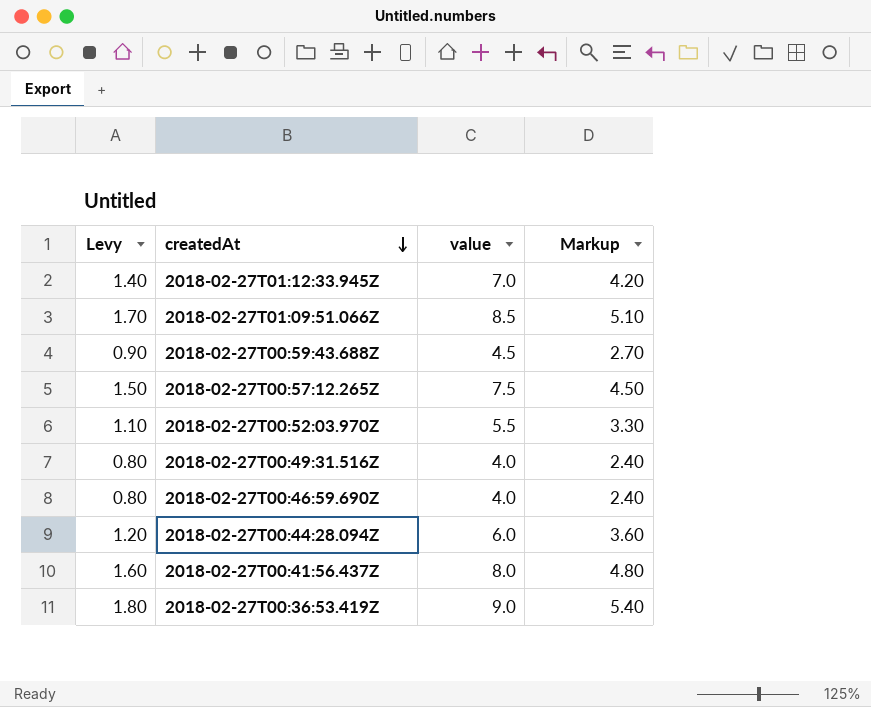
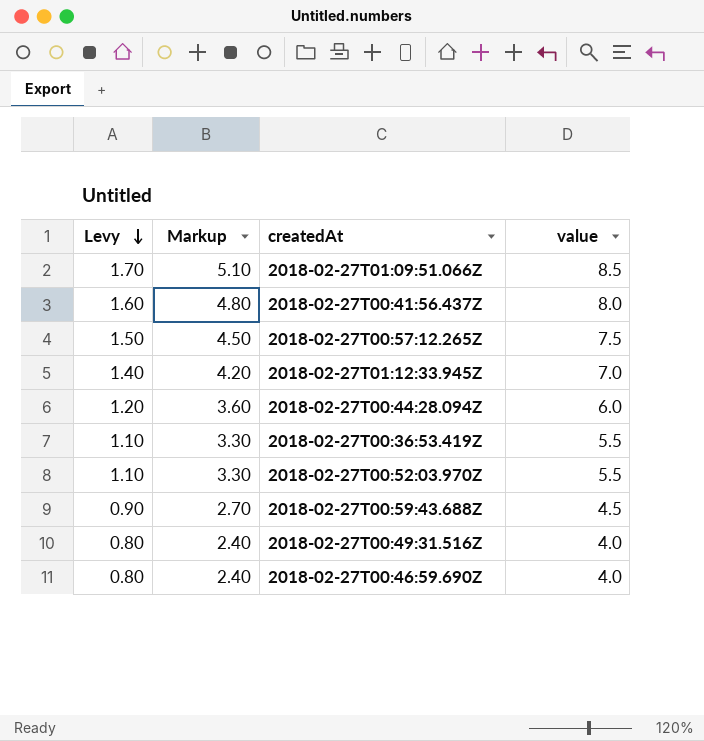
row order: createdAt descending -> Levy descending
column Markup | position: 4 -> 2
2018-02-27T00:36:53.419Z | Levy: 1.80 -> 1.10
2018-02-27T00:36:53.419Z | Markup: 5.40 -> 3.30
2018-02-27T00:36:53.419Z | value: 9.0 -> 5.5

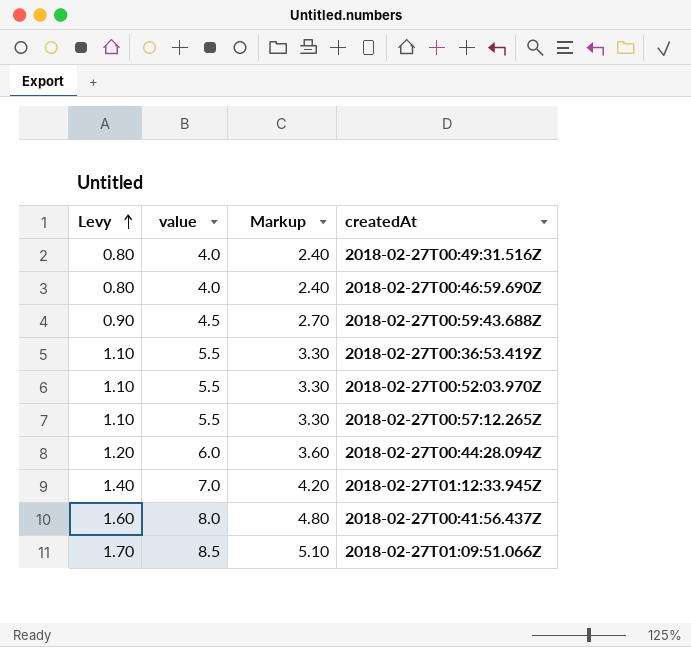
row order: Levy descending -> Levy ascending
column value | position: 4 -> 2
2018-02-27T00:57:12.265Z | Levy: 1.50 -> 1.10
2018-02-27T00:57:12.265Z | value: 7.5 -> 5.5
2018-02-27T00:57:12.265Z | Markup: 4.50 -> 3.30

